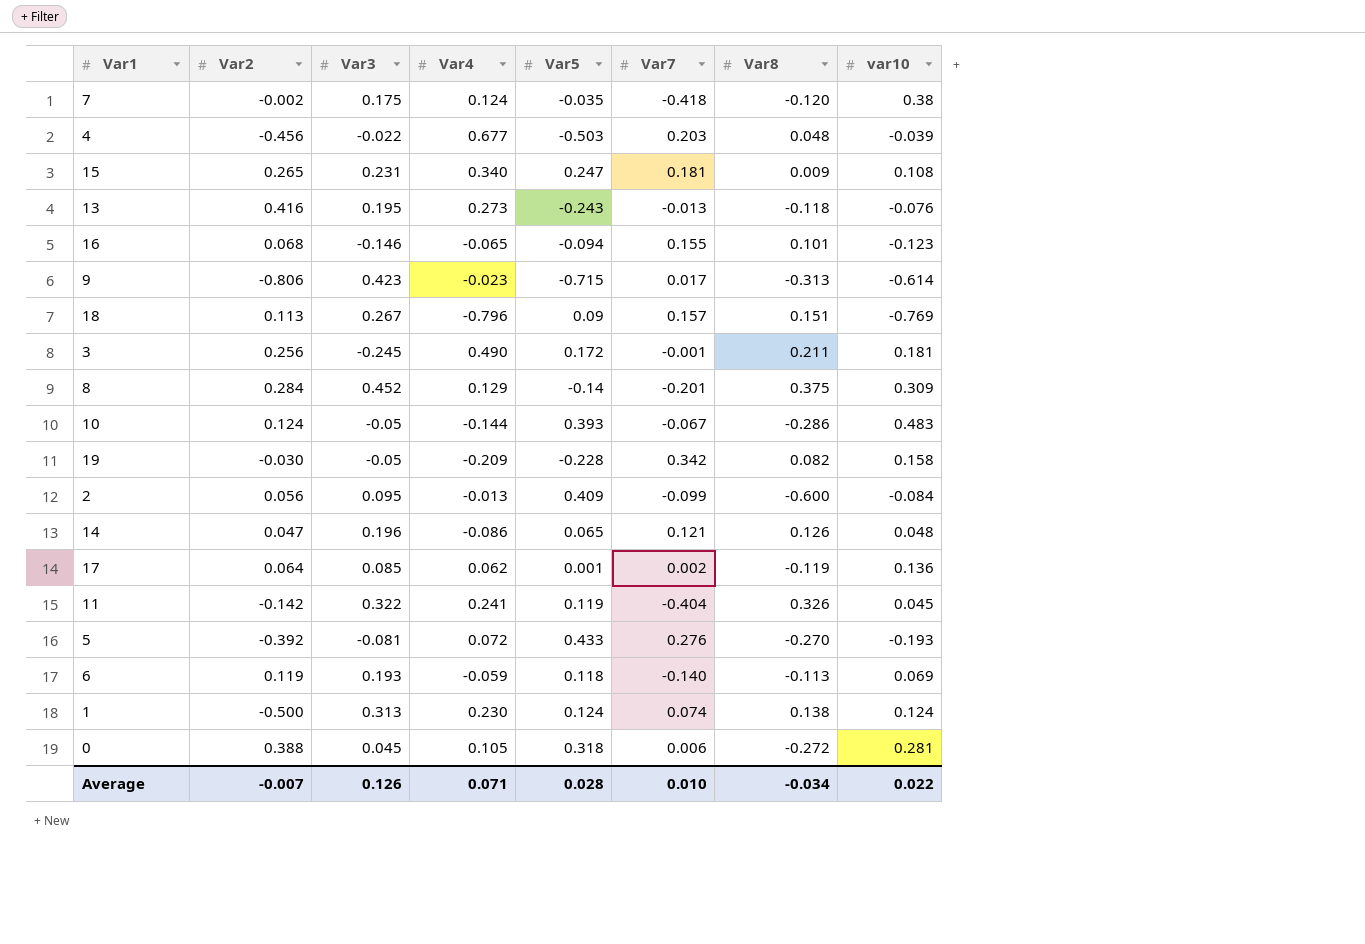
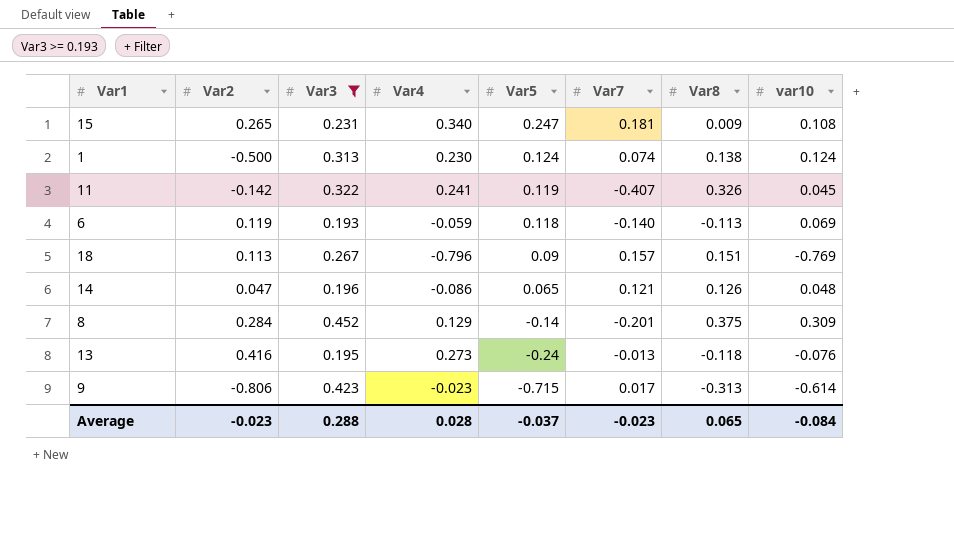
filter: none -> Var3 >= 0.193
row order: none -> Var5 descending
11 | Var7: -0.404 -> -0.407
13 | Var5: -0.243 -> -0.24
Average | Var2: -0.007 -> -0.023
Average | Var3: 0.126 -> 0.288
Average | Var4: 0.071 -> 0.028
Average | Var5: 0.028 -> -0.037
Average | Var7: 0.010 -> -0.023
Average | Var8: -0.034 -> 0.065
Average | var10: 0.022 -> -0.084

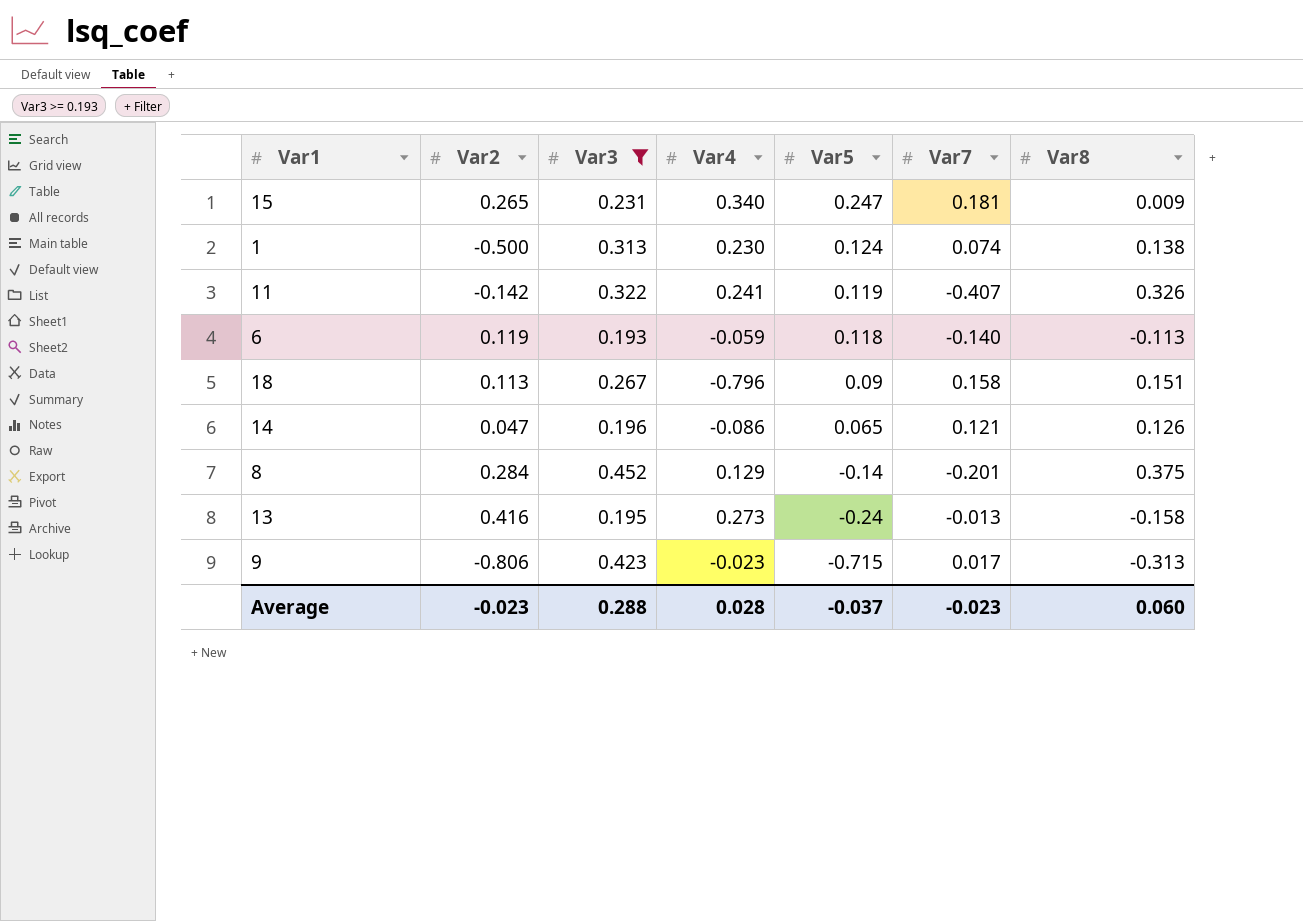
column var10 | position: 8 -> none
18 | Var7: 0.157 -> 0.158
13 | Var8: -0.118 -> -0.158
Average | Var8: 0.065 -> 0.060

